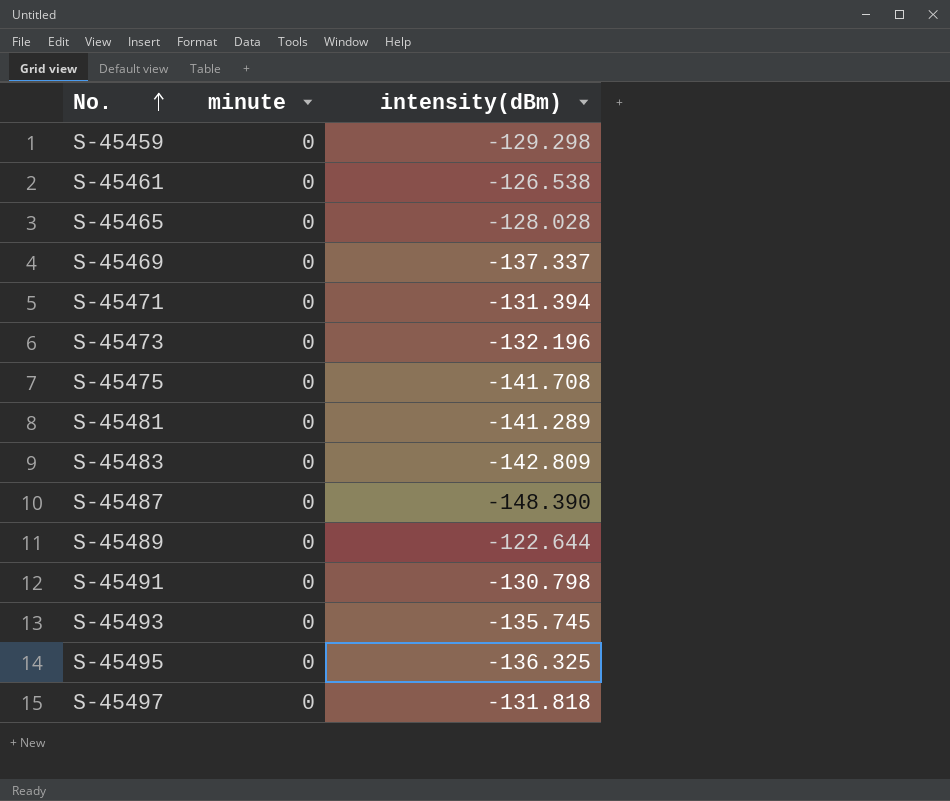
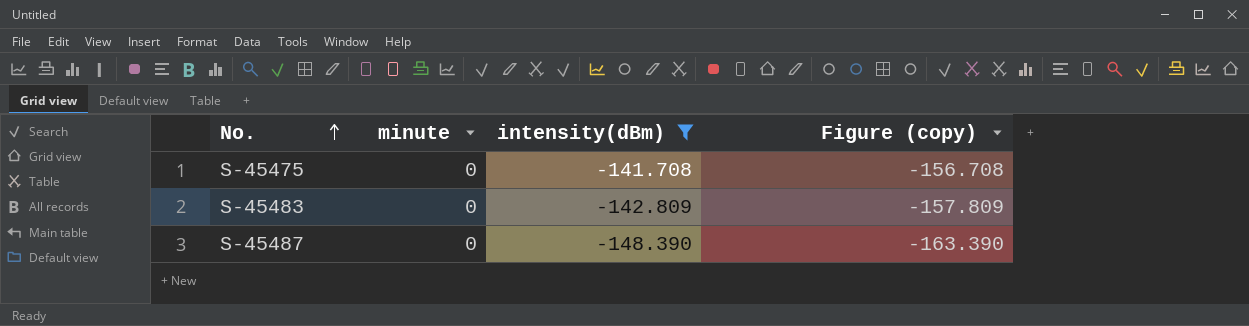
filter: none -> intensity(dBm) <= -141.708
column Figure (copy) | formula: none -> [intensity(dBm)] - 15

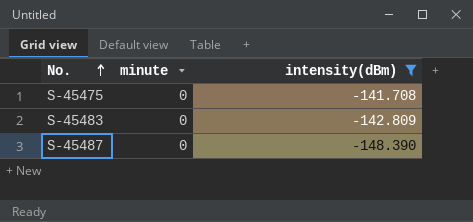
column Figure (copy) | formula: [intensity(dBm)] - 15 -> none

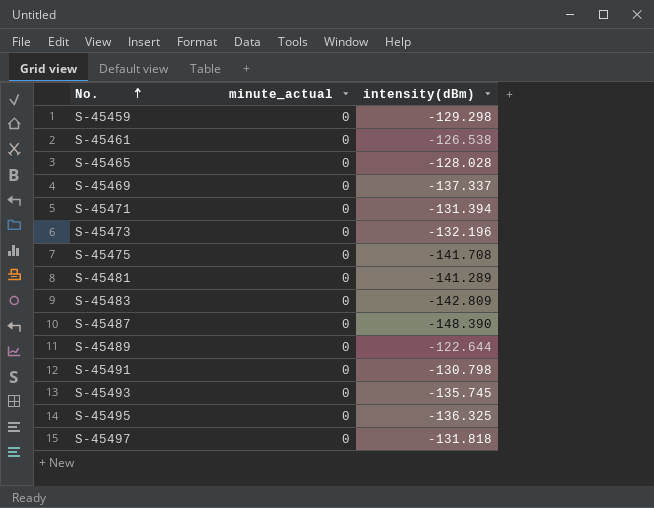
filter: intensity(dBm) <= -141.708 -> none
column name: minute -> minute_actual

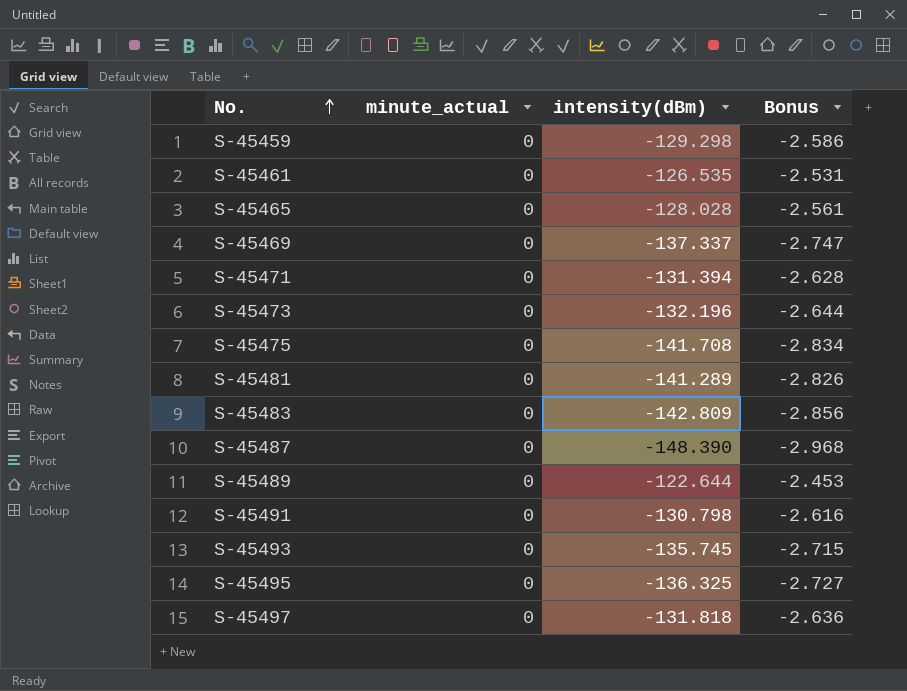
column Bonus | formula: none -> [intensity(dBm)] * 0.02
S-45461 | intensity(dBm): -126.538 -> -126.535

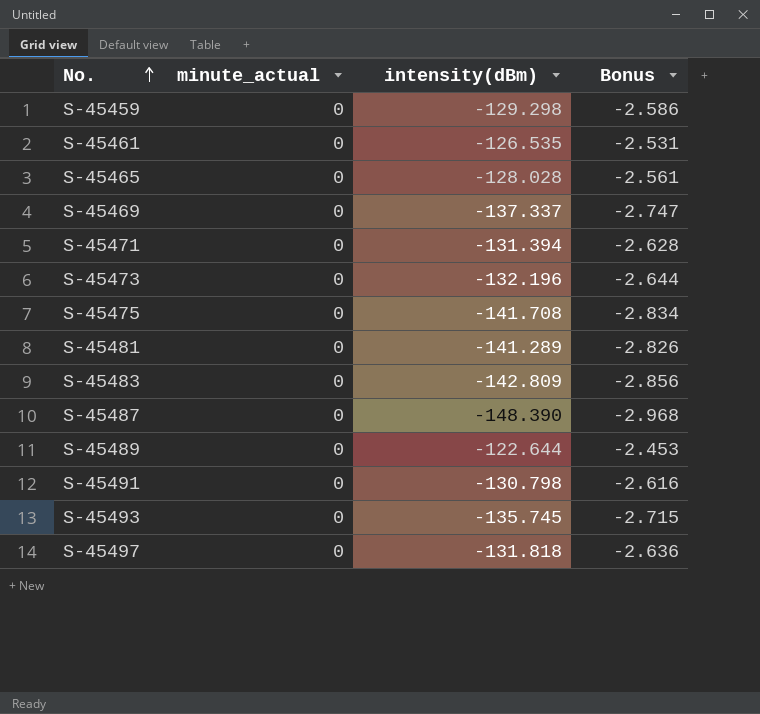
row S-45495: 0 | -136.325 | -2.727 -> none

